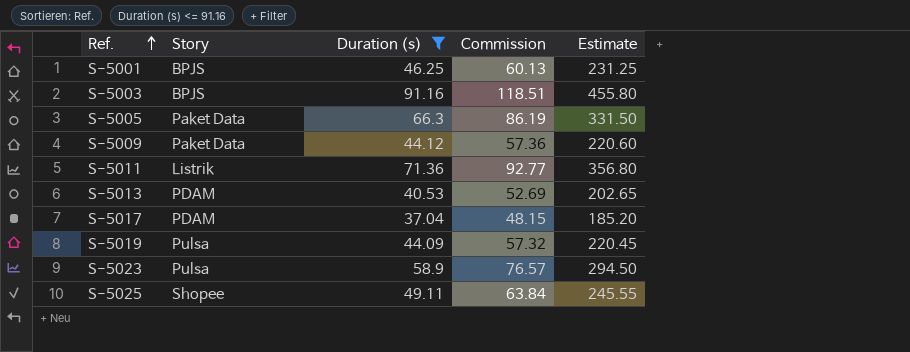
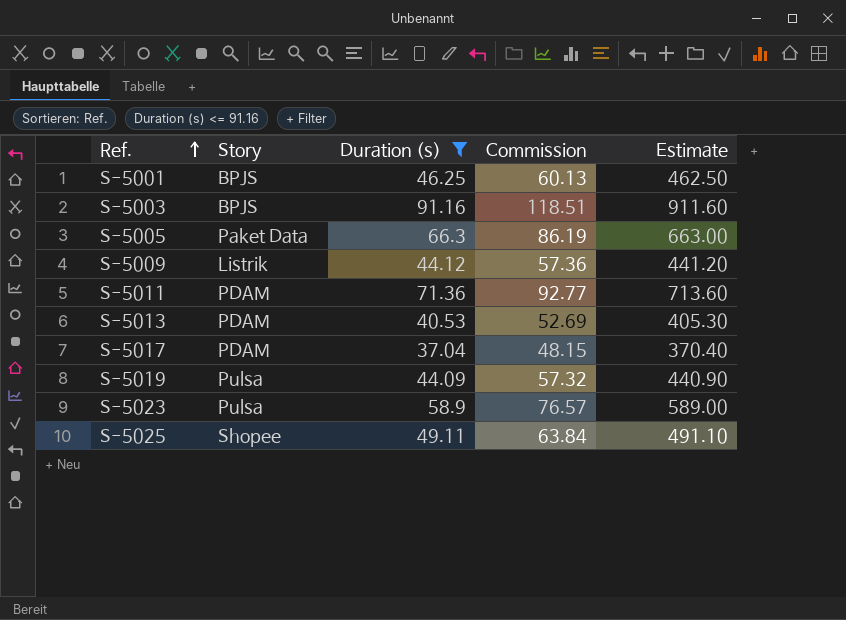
column Estimate | formula: [Duration (s)] * 5 -> [Duration (s)] * 10
S-5009 | Story: Paket Data -> Listrik
S-5011 | Story: Listrik -> PDAM

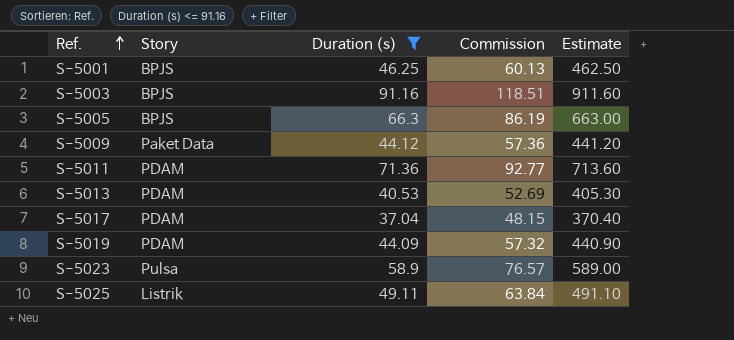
S-5005 | Story: Paket Data -> BPJS
S-5009 | Story: Listrik -> Paket Data
S-5019 | Story: Pulsa -> PDAM
S-5025 | Story: Shopee -> Listrik

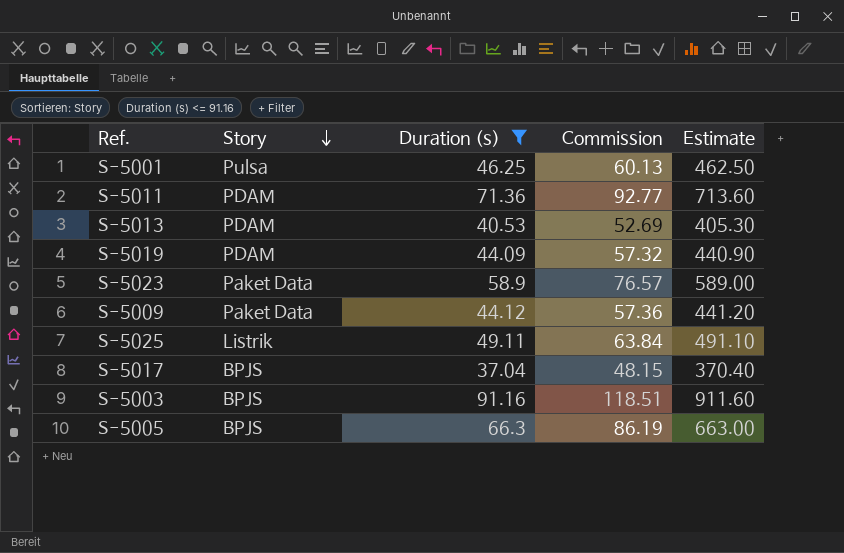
row order: Ref. ascending -> Story descending
S-5001 | Story: BPJS -> Pulsa
S-5023 | Story: Pulsa -> Paket Data
S-5017 | Story: PDAM -> BPJS

